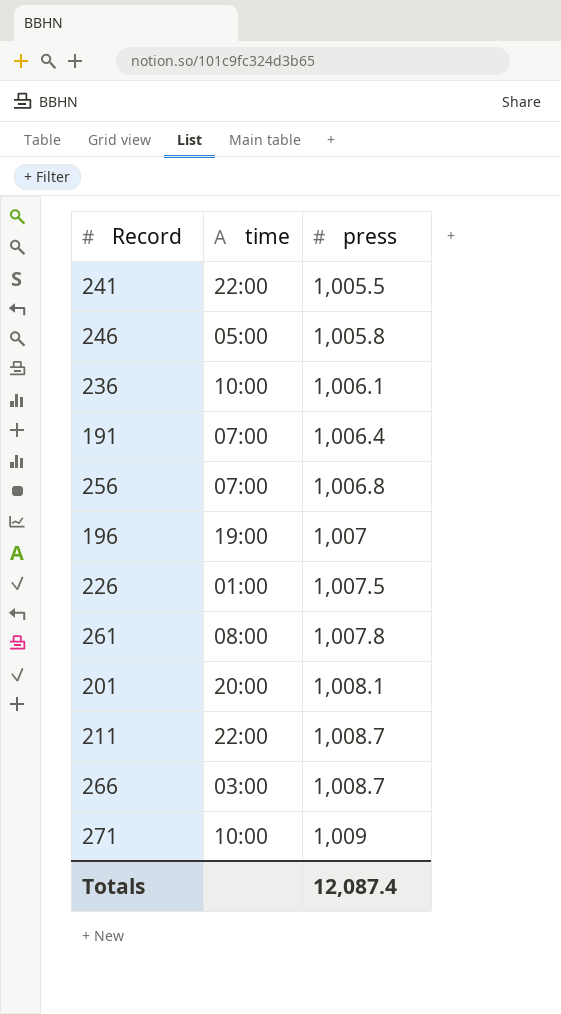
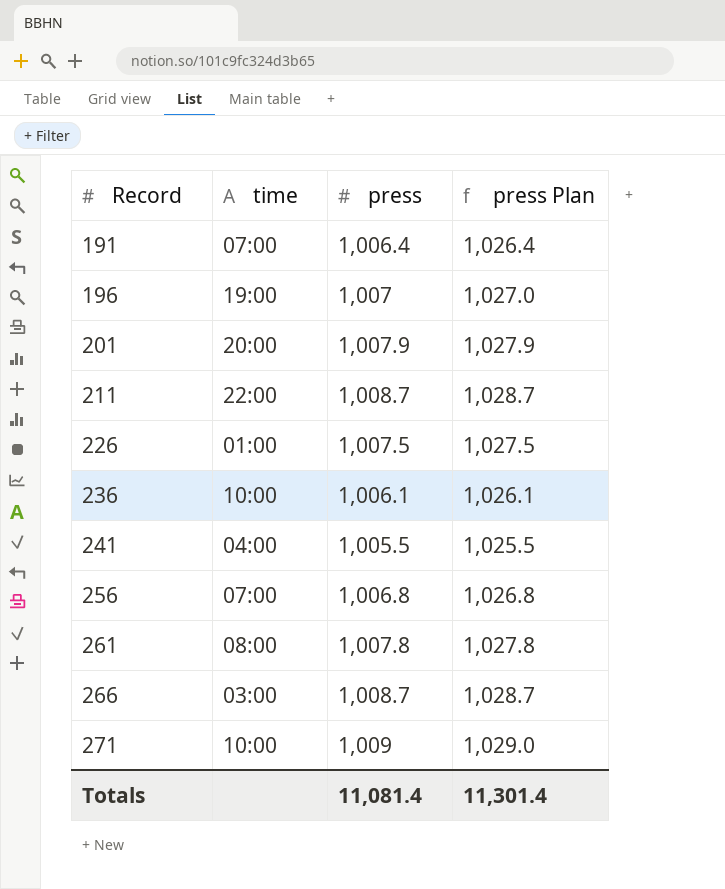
row order: press ascending -> Record ascending
column press Plan | formula: none -> [press] + 20
row 246: 05:00 | 1,005.8 -> none
201 | press: 1,008.1 -> 1,007.9
241 | time: 22:00 -> 04:00
Totals | press: 12,087.4 -> 11,081.4

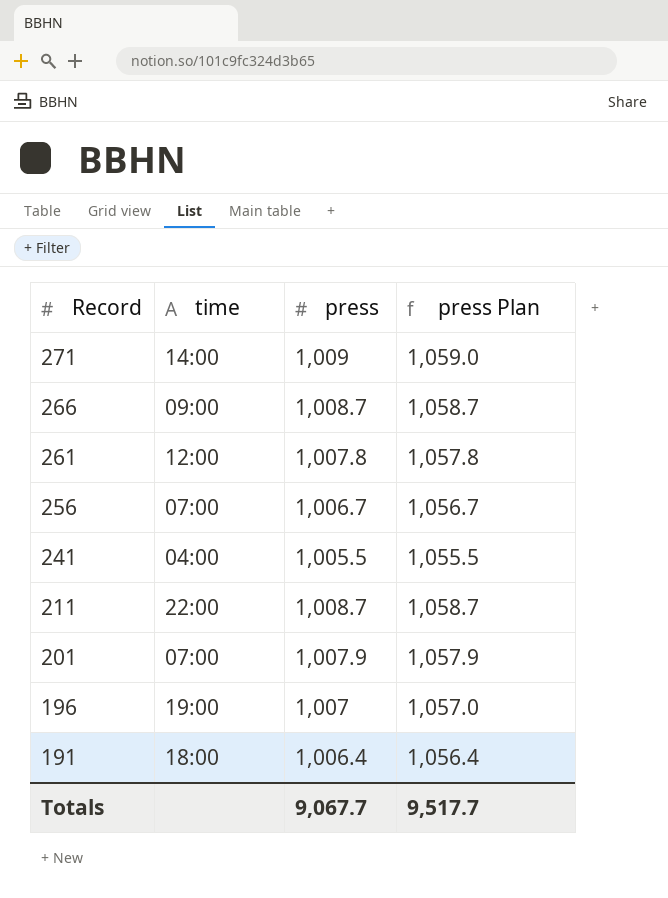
row order: Record ascending -> Record descending
column press Plan | formula: [press] + 20 -> [press] + 50
row 226: 01:00 | 1,007.5 | 1,027.5 -> none
row 236: 10:00 | 1,006.1 | 1,026.1 -> none
271 | time: 10:00 -> 14:00
266 | time: 03:00 -> 09:00
261 | time: 08:00 -> 12:00
256 | press: 1,006.8 -> 1,006.7
201 | time: 20:00 -> 07:00
191 | time: 07:00 -> 18:00
Totals | press: 11,081.4 -> 9,067.7
Totals | press Plan: 11,301.4 -> 9,517.7

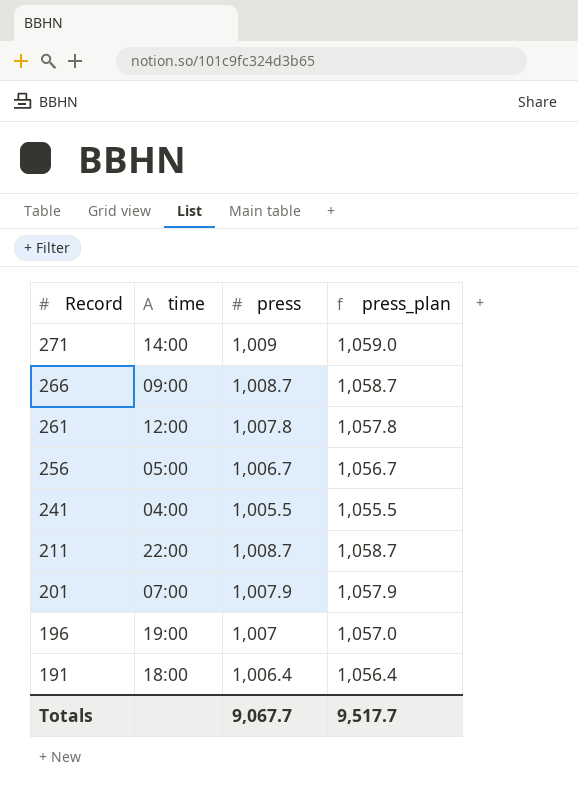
column name: press Plan -> press_plan
256 | time: 07:00 -> 05:00

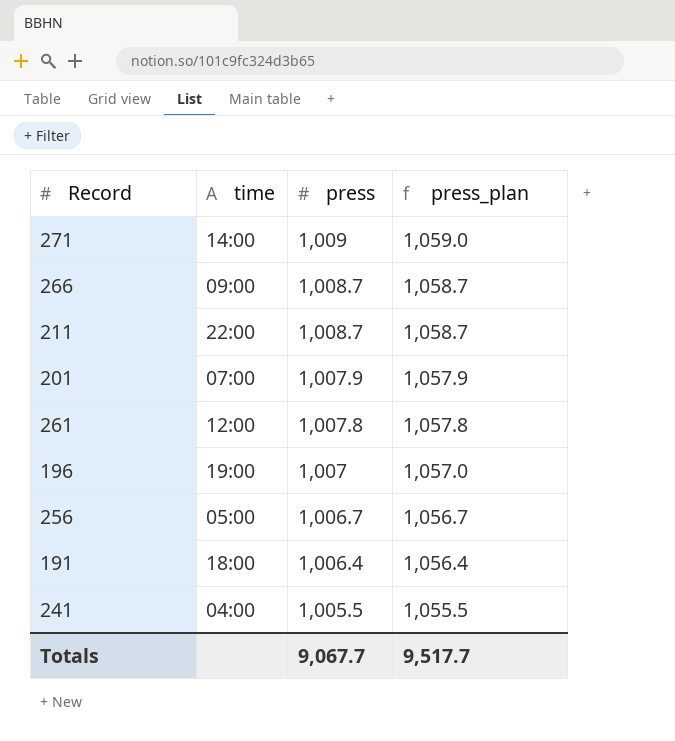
row order: Record descending -> press descending

